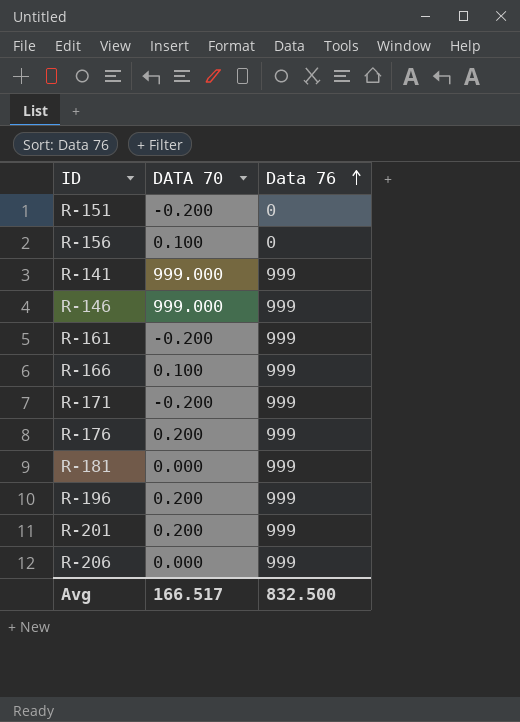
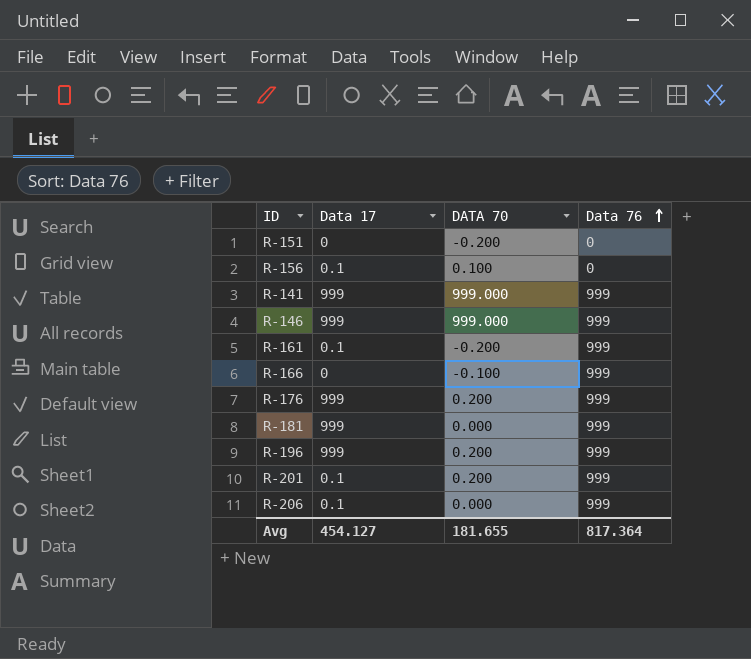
column Data 17 | position: none -> 2
row R-171: -0.200 | 999 -> none
R-166 | DATA 70: 0.100 -> -0.100
Avg | DATA 70: 166.517 -> 181.655
Avg | Data 76: 832.500 -> 817.364

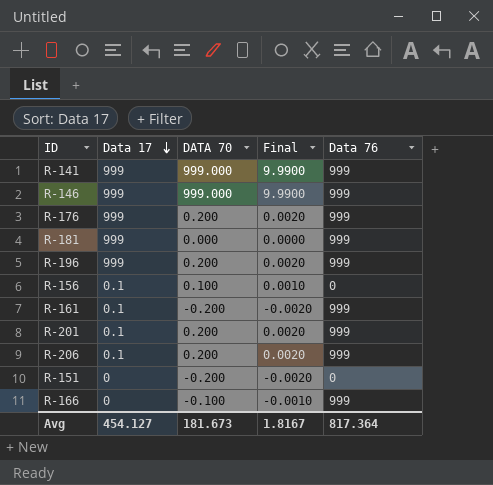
row order: Data 76 ascending -> Data 17 descending
column Final | formula: none -> [DATA 70] * 0.01
R-206 | DATA 70: 0.000 -> 0.200
Avg | DATA 70: 181.655 -> 181.673

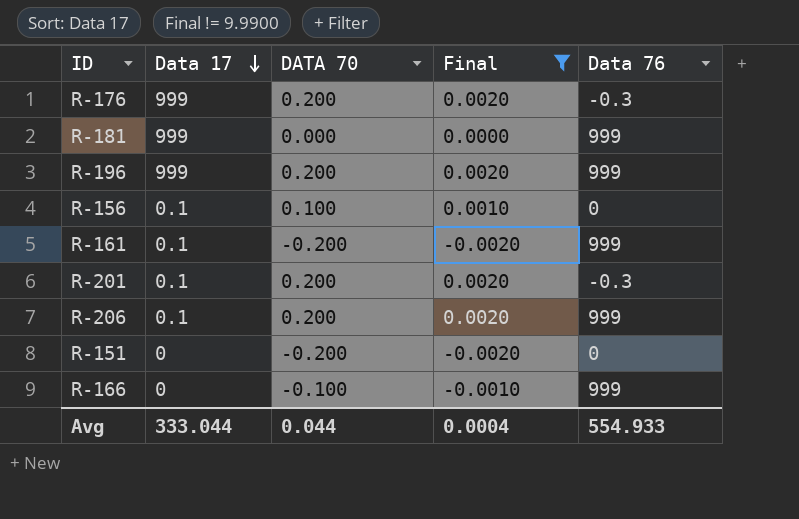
filter: none -> Final != 9.9900
R-176 | Data 76: 999 -> -0.3
R-201 | Data 76: 999 -> -0.3
Avg | Data 17: 454.127 -> 333.044
Avg | DATA 70: 181.673 -> 0.044
Avg | Final: 1.8167 -> 0.0004
Avg | Data 76: 817.364 -> 554.933

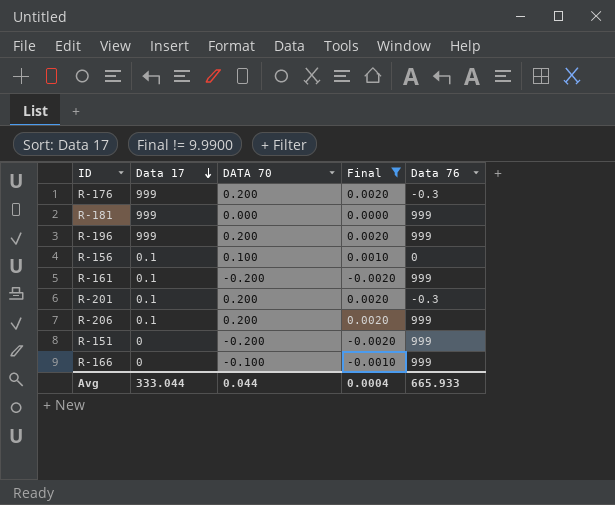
R-151 | Data 76: 0 -> 999
Avg | Data 76: 554.933 -> 665.933

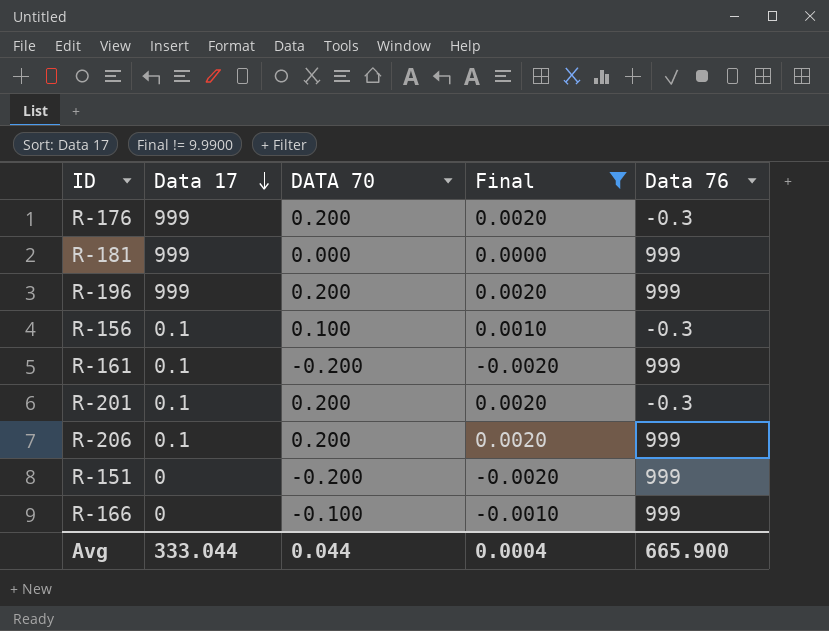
R-156 | Data 76: 0 -> -0.3
Avg | Data 76: 665.933 -> 665.900

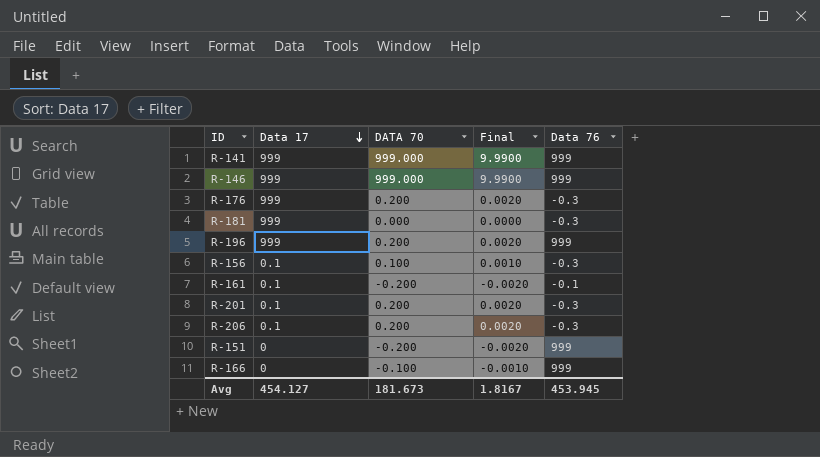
filter: Final != 9.9900 -> none
R-181 | Data 76: 999 -> -0.3
R-161 | Data 76: 999 -> -0.1
R-206 | Data 76: 999 -> -0.3
Avg | Data 17: 333.044 -> 454.127
Avg | DATA 70: 0.044 -> 181.673
Avg | Final: 0.0004 -> 1.8167
Avg | Data 76: 665.900 -> 453.945

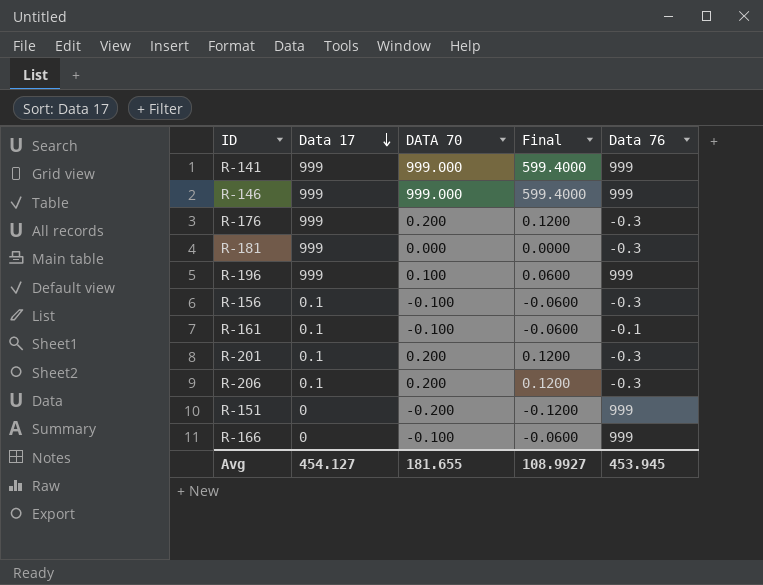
column Final | formula: [DATA 70] * 0.01 -> [DATA 70] * 0.6
R-196 | DATA 70: 0.200 -> 0.100
R-156 | DATA 70: 0.100 -> -0.100
R-161 | DATA 70: -0.200 -> -0.100
Avg | DATA 70: 181.673 -> 181.655
Avg | Final: 1.8167 -> 108.9927

